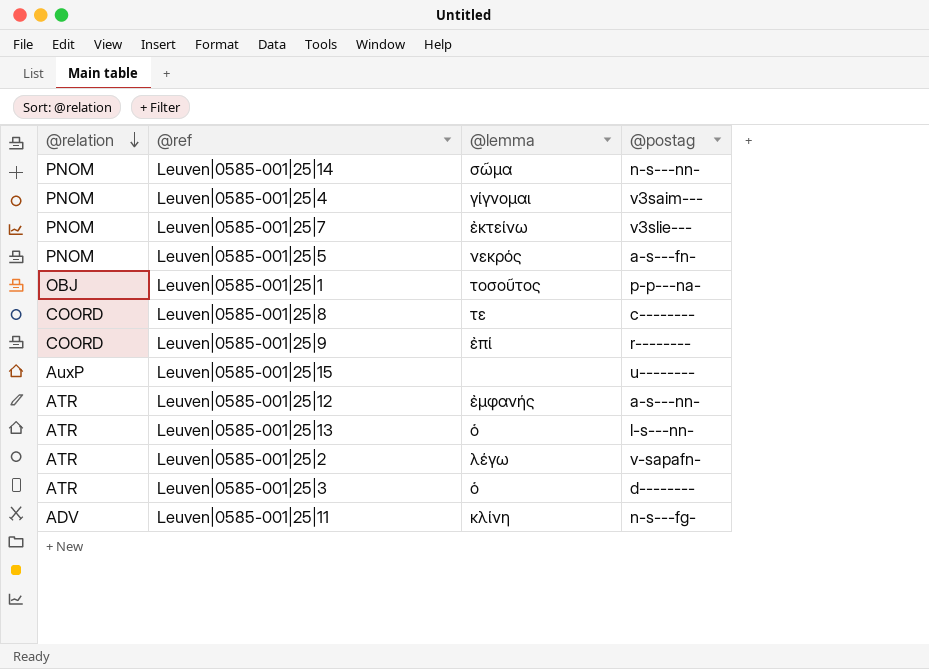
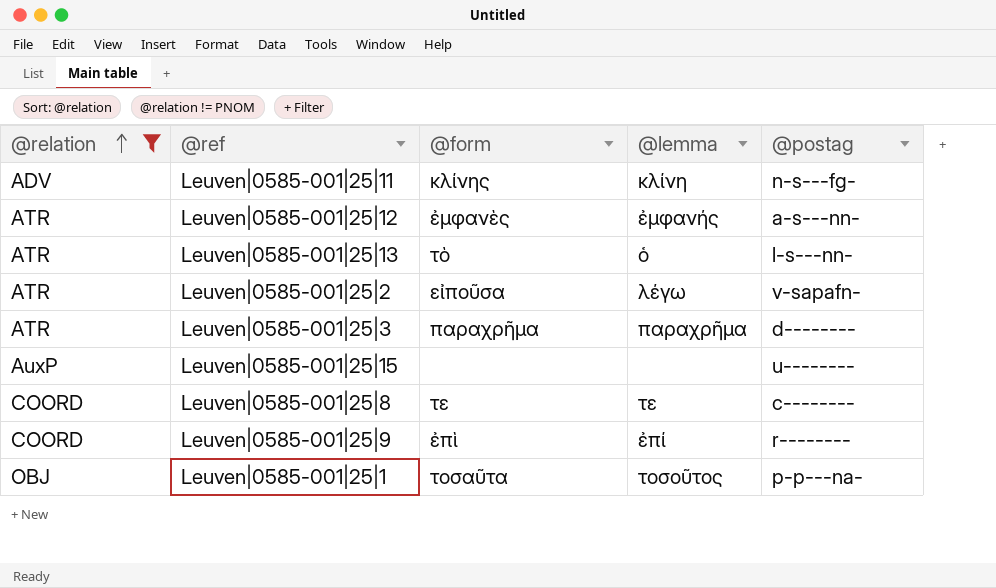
filter: none -> @relation != PNOM
row order: @relation descending -> @relation ascending
column @form | position: none -> 3
Leuven|0585-001|25|3 | @lemma: ὁ -> παραχρῆμα

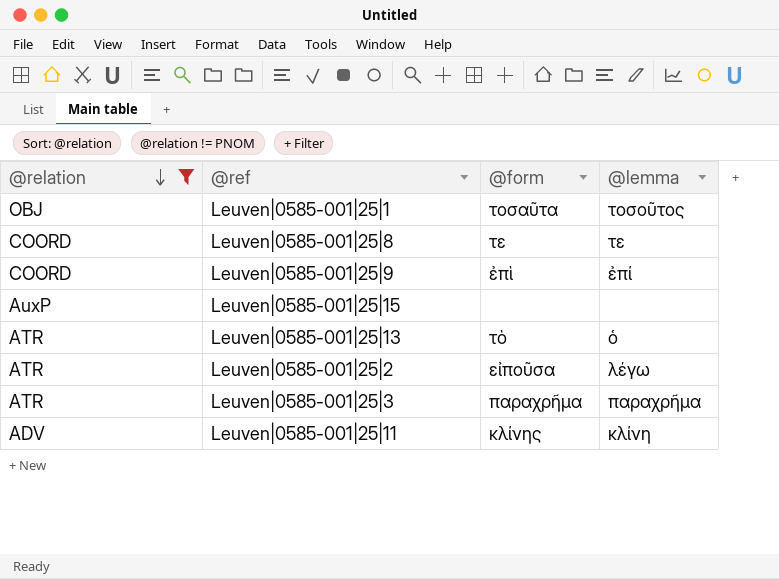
row order: @relation ascending -> @relation descending
column @postag | position: 5 -> none
row Leuven|0585-001|25|12: ATR | ἐμφανὲς | ἐμφανής | a-s---nn- -> none

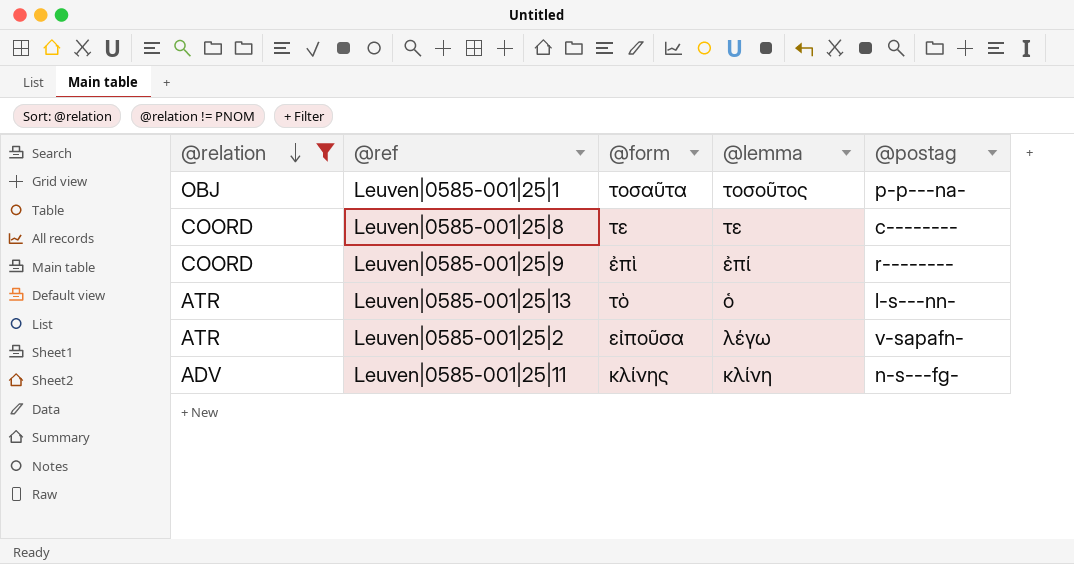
column @postag | position: none -> 5
row Leuven|0585-001|25|15: AuxP | none | none -> none
row Leuven|0585-001|25|3: ATR | παραχρῆμα | παραχρῆμα -> none

